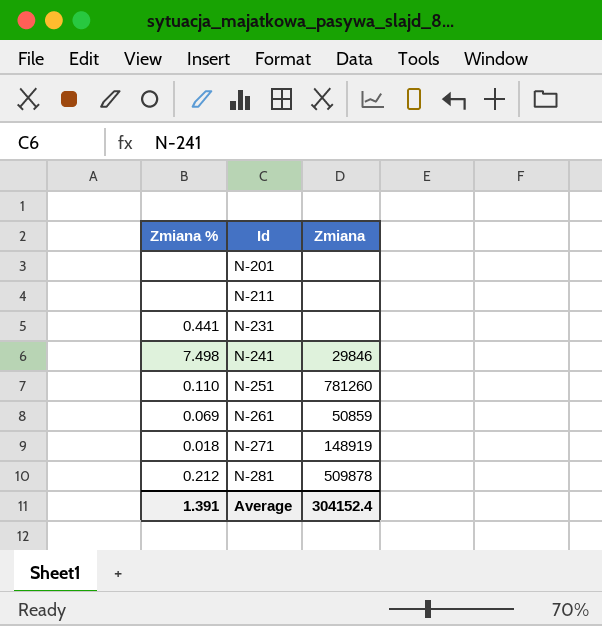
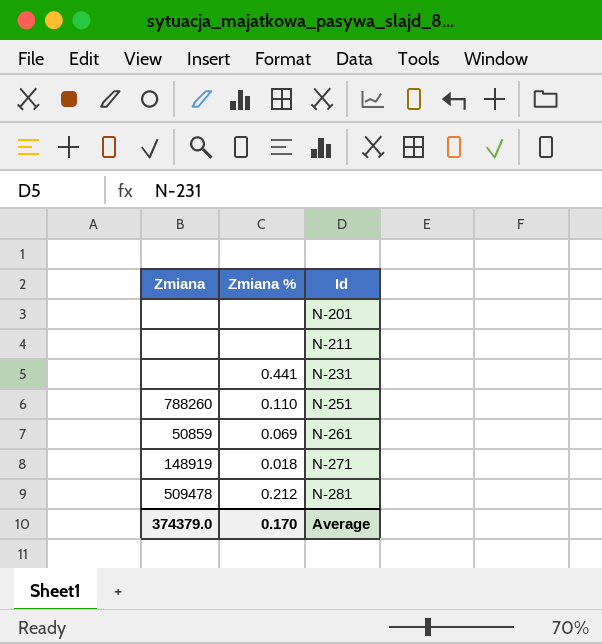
column Zmiana | position: 3 -> 1
row N-241: 7.498 | 29846 -> none
N-251 | Zmiana: 781260 -> 788260
N-281 | Zmiana: 509878 -> 509478
Average | Zmiana: 304152.4 -> 374379.0
Average | Zmiana %: 1.391 -> 0.170

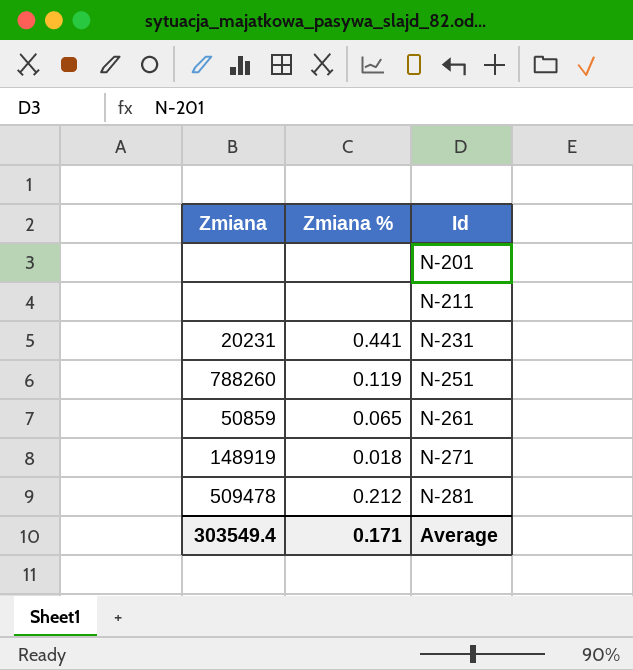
N-231 | Zmiana: none -> 20231
N-251 | Zmiana %: 0.110 -> 0.119
N-261 | Zmiana %: 0.069 -> 0.065
Average | Zmiana: 374379.0 -> 303549.4
Average | Zmiana %: 0.170 -> 0.171

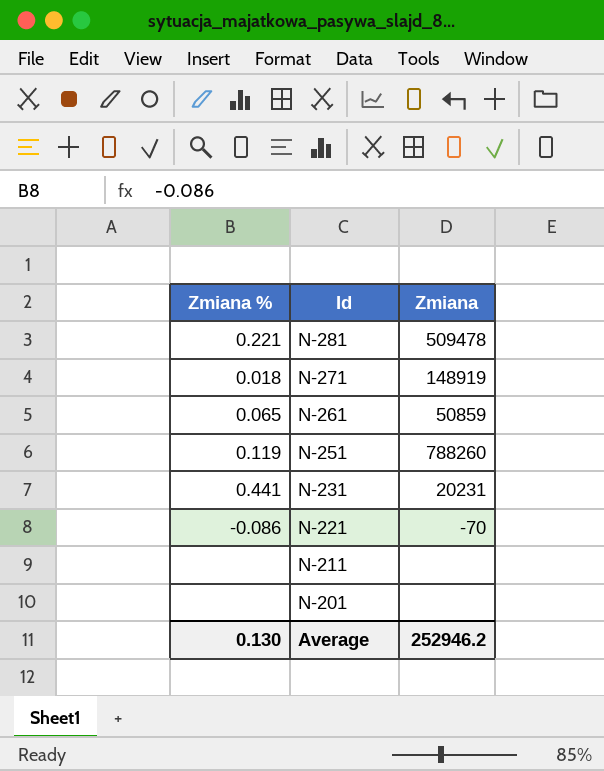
row order: Id ascending -> Id descending
column Zmiana | position: 1 -> 3
N-281 | Zmiana %: 0.212 -> 0.221
row N-221: none -> -0.086 | -70
Average | Zmiana %: 0.171 -> 0.130
Average | Zmiana: 303549.4 -> 252946.2

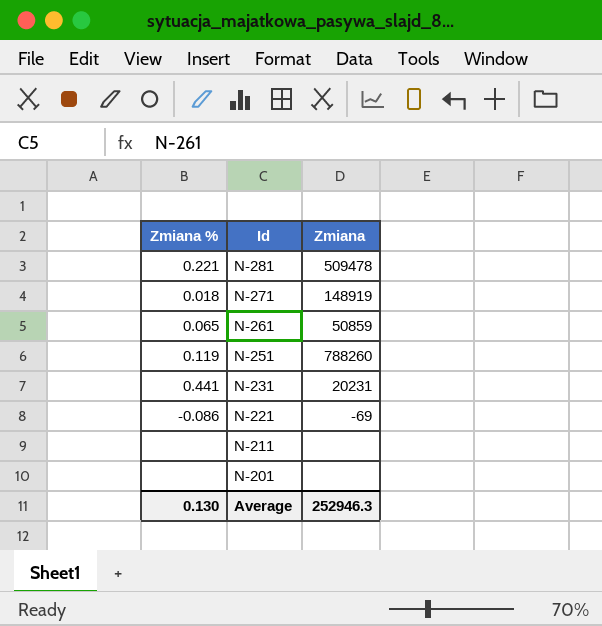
N-221 | Zmiana: -70 -> -69
Average | Zmiana: 252946.2 -> 252946.3

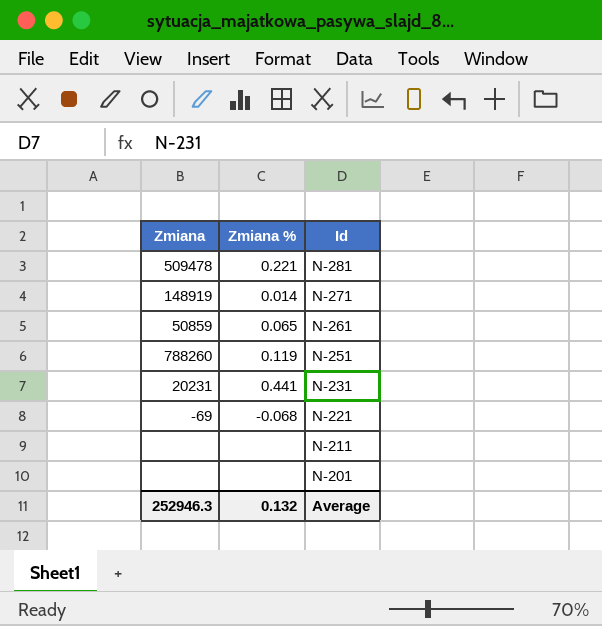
column Zmiana | position: 3 -> 1
N-271 | Zmiana %: 0.018 -> 0.014
N-221 | Zmiana %: -0.086 -> -0.068
Average | Zmiana %: 0.130 -> 0.132

